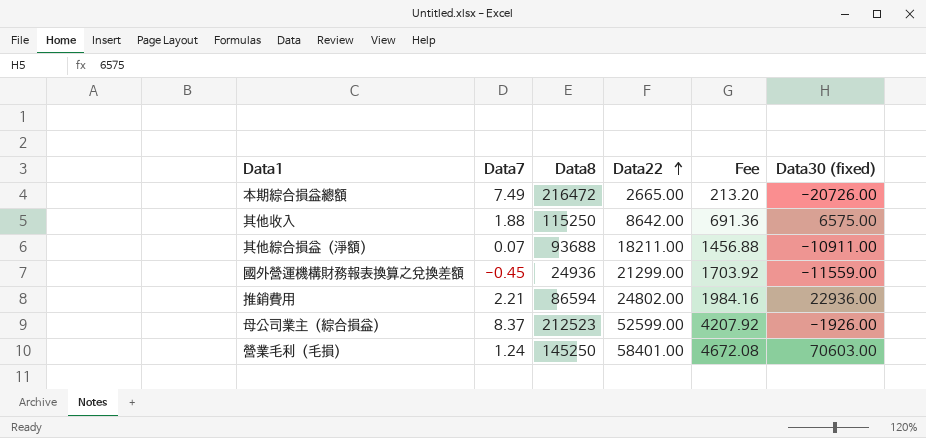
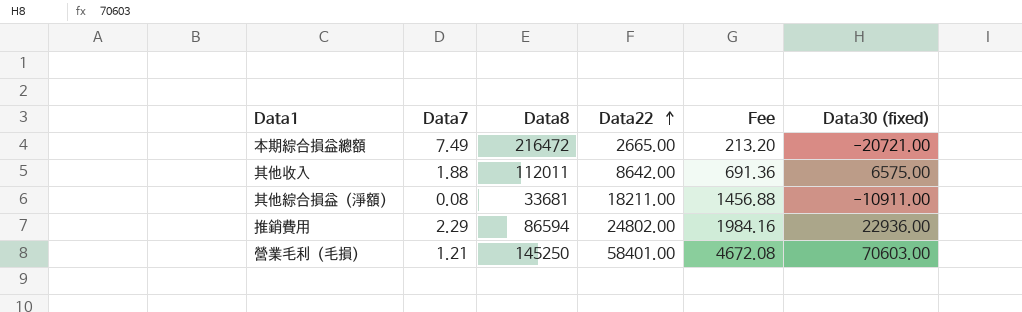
row 國外營運機構財務報表換算之兌換差額: -0.45 | 24936 | 21299.00 | 1703.92 | -11559.00 -> none
row 母公司業主（綜合損益）: 8.37 | 212523 | 52599.00 | 4207.92 | -1926.00 -> none
本期綜合損益總額 | Data30 (fixed): -20726.00 -> -20721.00
其他收入 | Data8: 115250 -> 112011
其他綜合損益（淨額） | Data7: 0.07 -> 0.08
其他綜合損益（淨額） | Data8: 93688 -> 33681
推銷費用 | Data7: 2.21 -> 2.29
營業毛利（毛損） | Data7: 1.24 -> 1.21

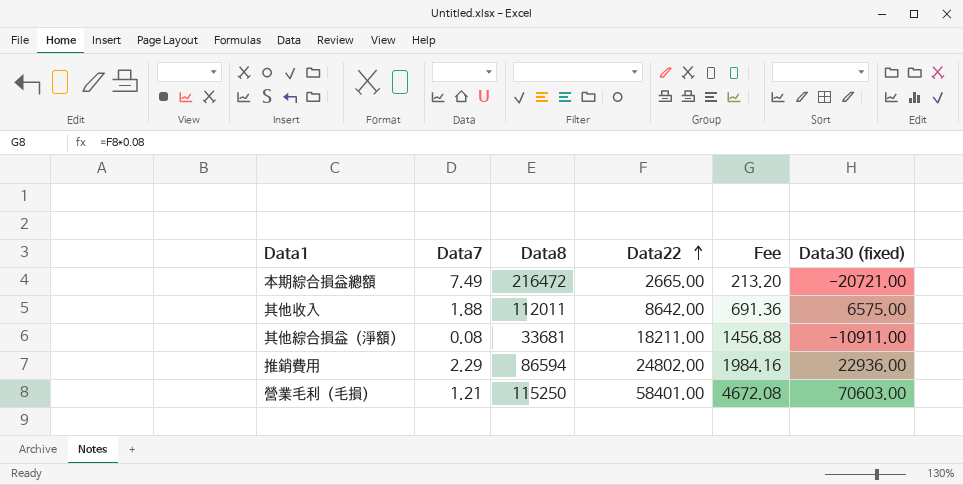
營業毛利（毛損） | Data8: 145250 -> 115250

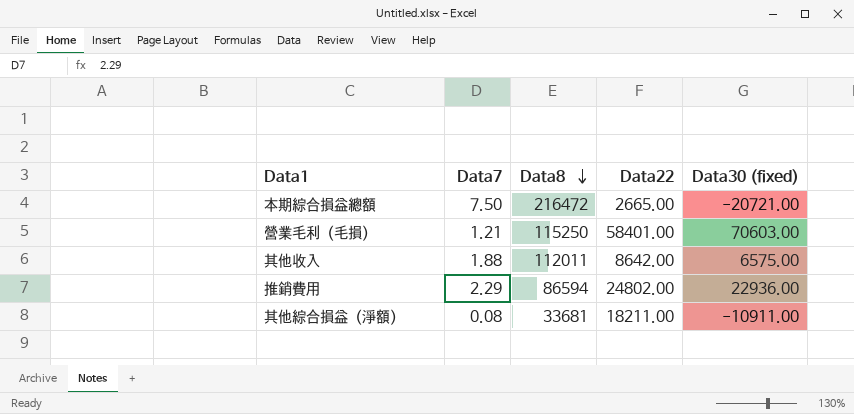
row order: Data22 ascending -> Data8 descending
column Fee | formula: [Data22] * 0.08 -> none
本期綜合損益總額 | Data7: 7.49 -> 7.50

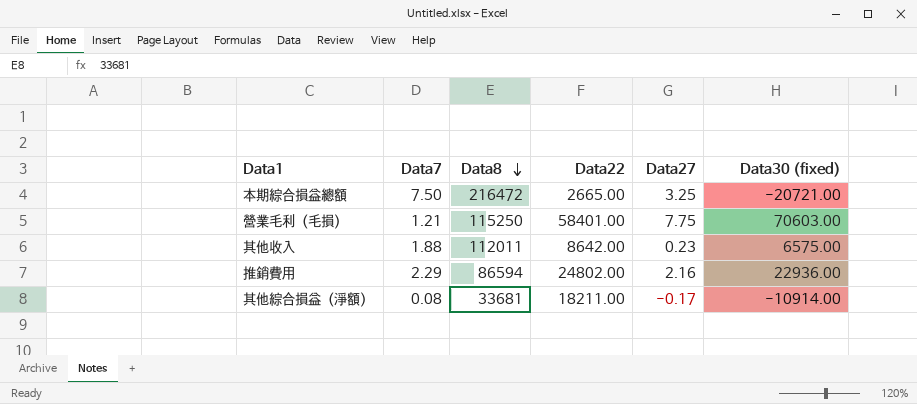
column Data27 | position: none -> 5
其他綜合損益（淨額） | Data30 (fixed): -10911.00 -> -10914.00

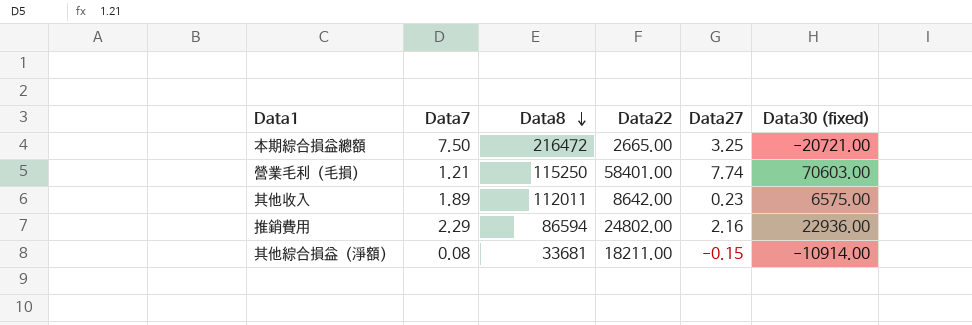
營業毛利（毛損） | Data27: 7.75 -> 7.74
其他收入 | Data7: 1.88 -> 1.89
其他綜合損益（淨額） | Data27: -0.17 -> -0.15

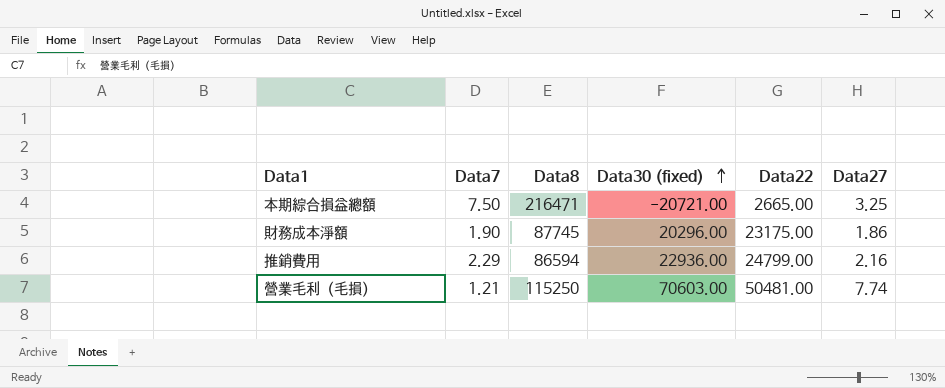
row order: Data8 descending -> Data30 (fixed) ascending
column Data30 (fixed) | position: 6 -> 4
row 其他收入: 1.89 | 112011 | 8642.00 | 0.23 | 6575.00 -> none
row 其他綜合損益（淨額）: 0.08 | 33681 | 18211.00 | -0.15 | -10914.00 -> none
本期綜合損益總額 | Data8: 216472 -> 216471
row 財務成本淨額: none -> 1.90 | 87745 | 20296.00 | 23175.00 | 1.86
推銷費用 | Data22: 24802.00 -> 24799.00
營業毛利（毛損） | Data22: 58401.00 -> 50481.00

